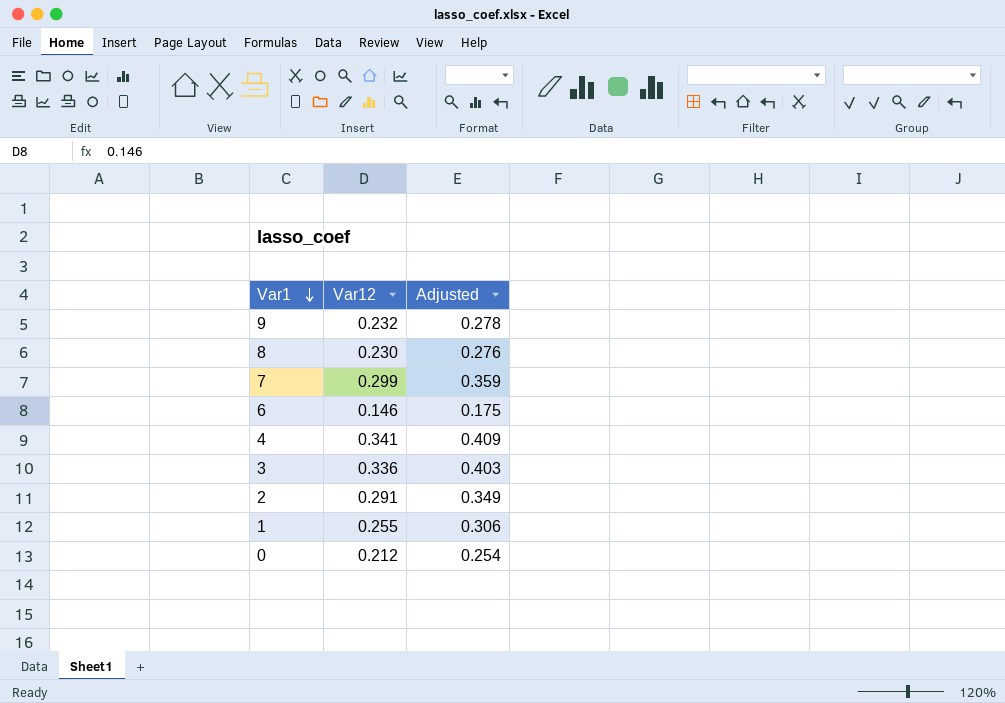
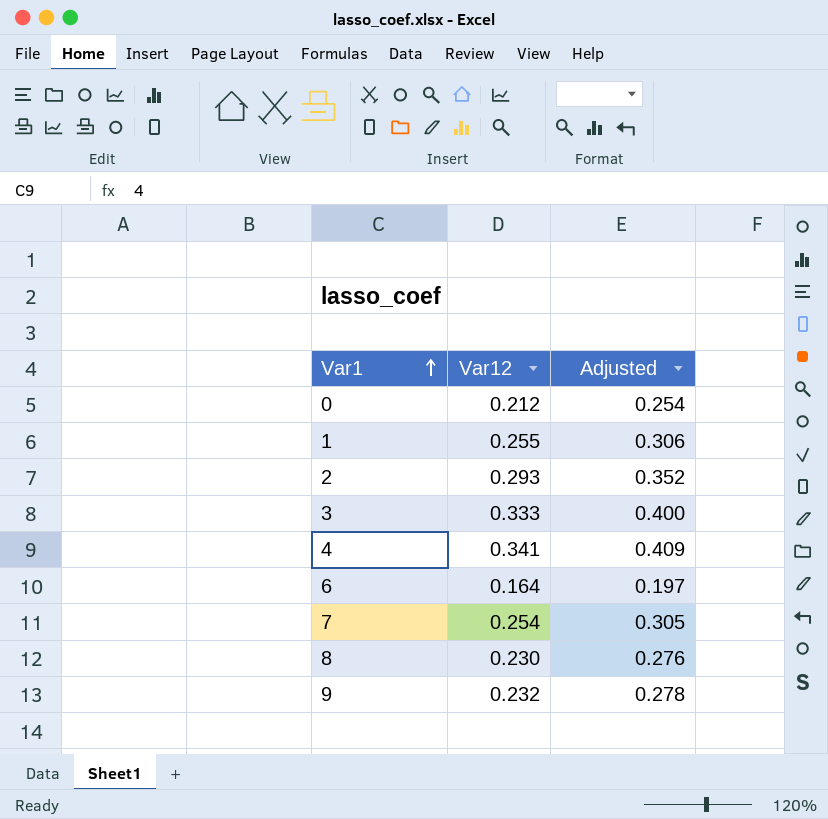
row order: Var1 descending -> Var1 ascending
2 | Var12: 0.291 -> 0.293
2 | Adjusted: 0.349 -> 0.352
3 | Var12: 0.336 -> 0.333
3 | Adjusted: 0.403 -> 0.400
6 | Var12: 0.146 -> 0.164
6 | Adjusted: 0.175 -> 0.197
7 | Var12: 0.299 -> 0.254
7 | Adjusted: 0.359 -> 0.305

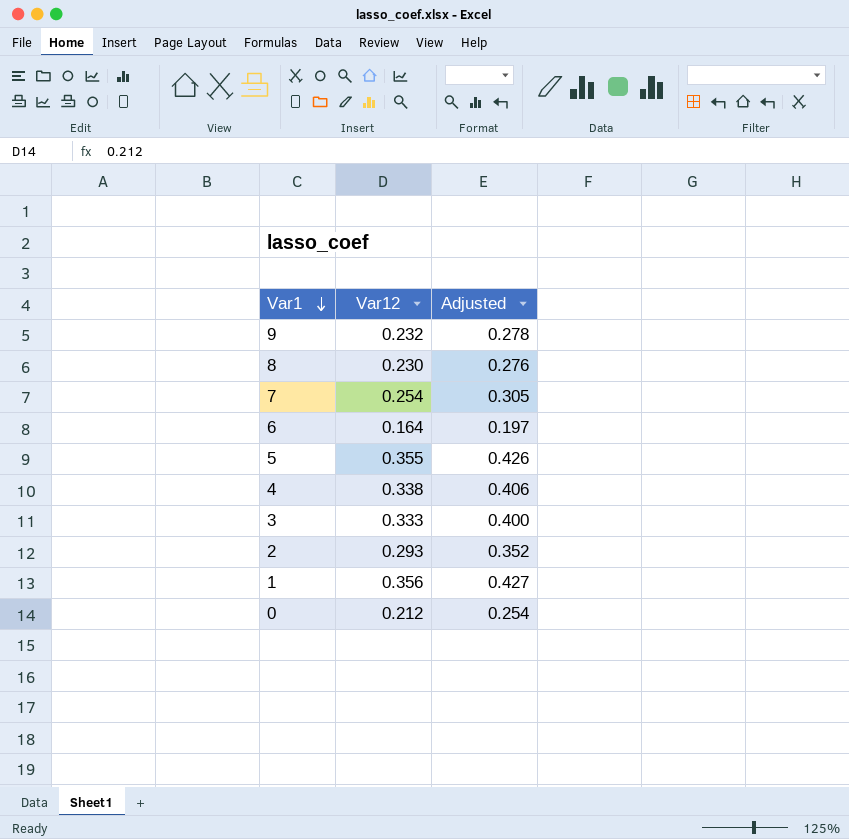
row order: Var1 ascending -> Var1 descending
row 5: none -> 0.355 | 0.426
4 | Var12: 0.341 -> 0.338
4 | Adjusted: 0.409 -> 0.406
1 | Var12: 0.255 -> 0.356
1 | Adjusted: 0.306 -> 0.427

